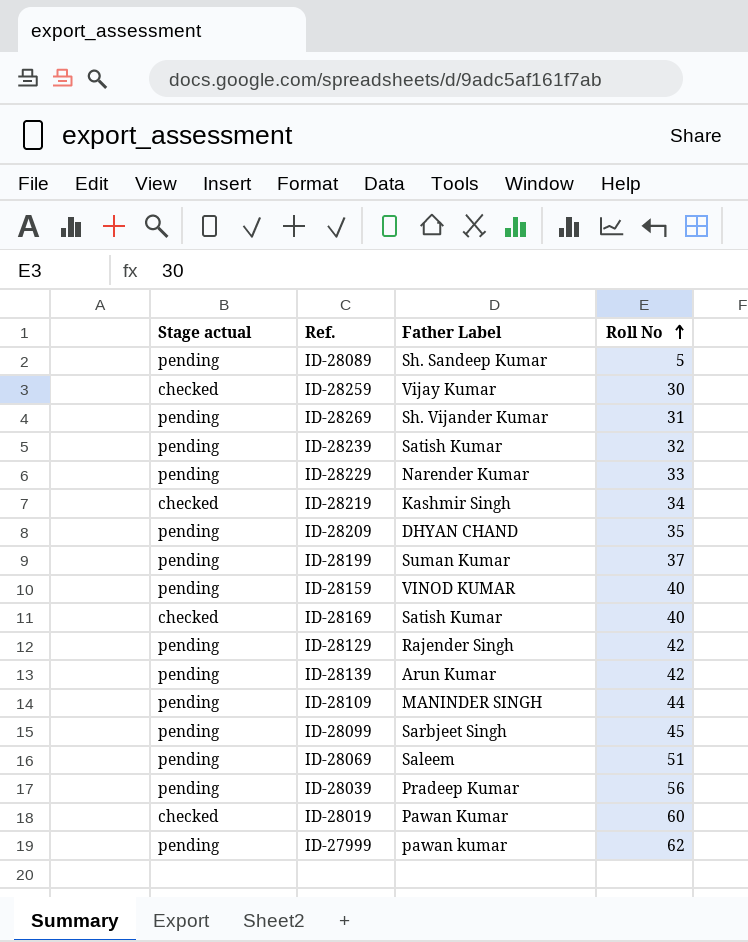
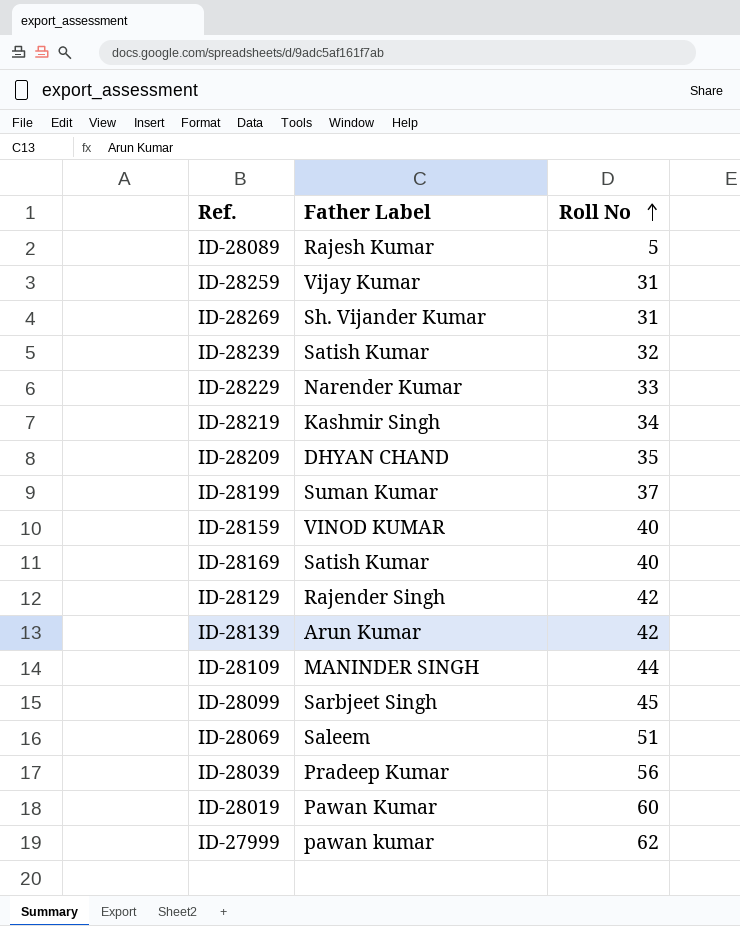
column Stage actual | position: 1 -> none
ID-28089 | Father Label: Sh. Sandeep Kumar -> Rajesh Kumar
ID-28259 | Roll No: 30 -> 31

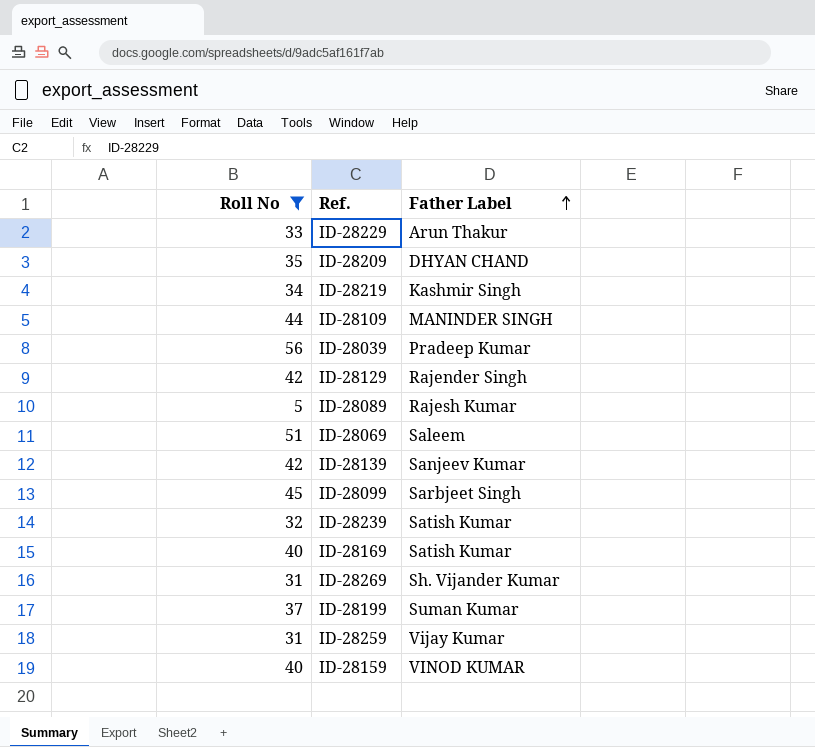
filter: none -> Roll No <= 56
row order: Roll No ascending -> Father Label ascending
column Roll No | position: 3 -> 1
ID-28229 | Father Label: Narender Kumar -> Arun Thakur
ID-28139 | Father Label: Arun Kumar -> Sanjeev Kumar

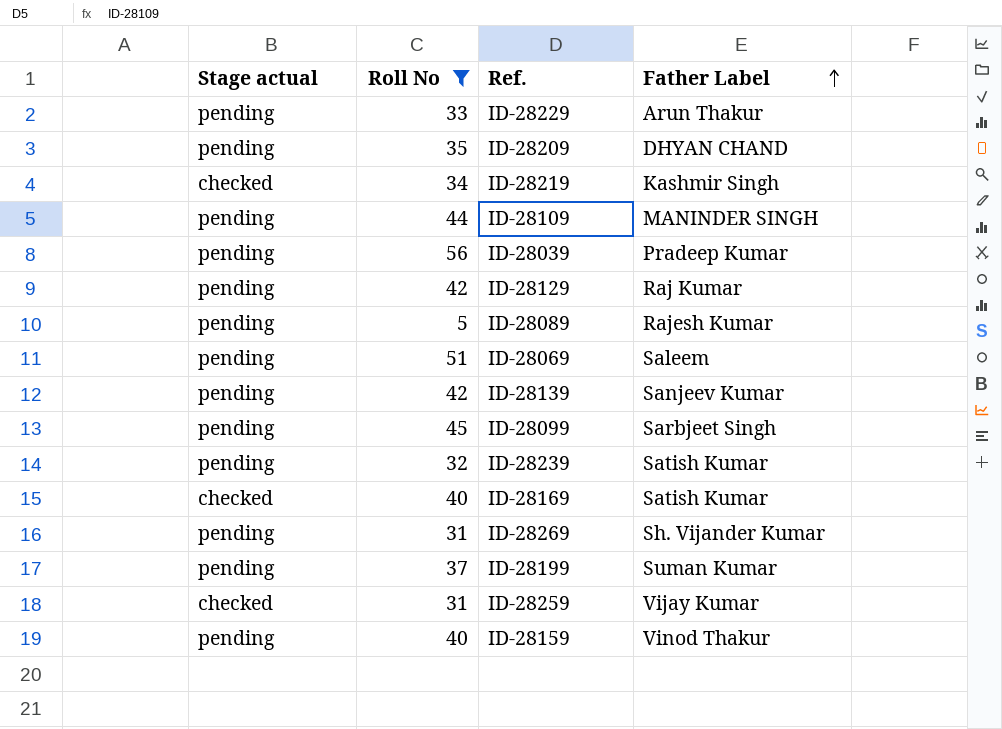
column Stage actual | position: none -> 1
ID-28129 | Father Label: Rajender Singh -> Raj Kumar
ID-28159 | Father Label: VINOD KUMAR -> Vinod Thakur

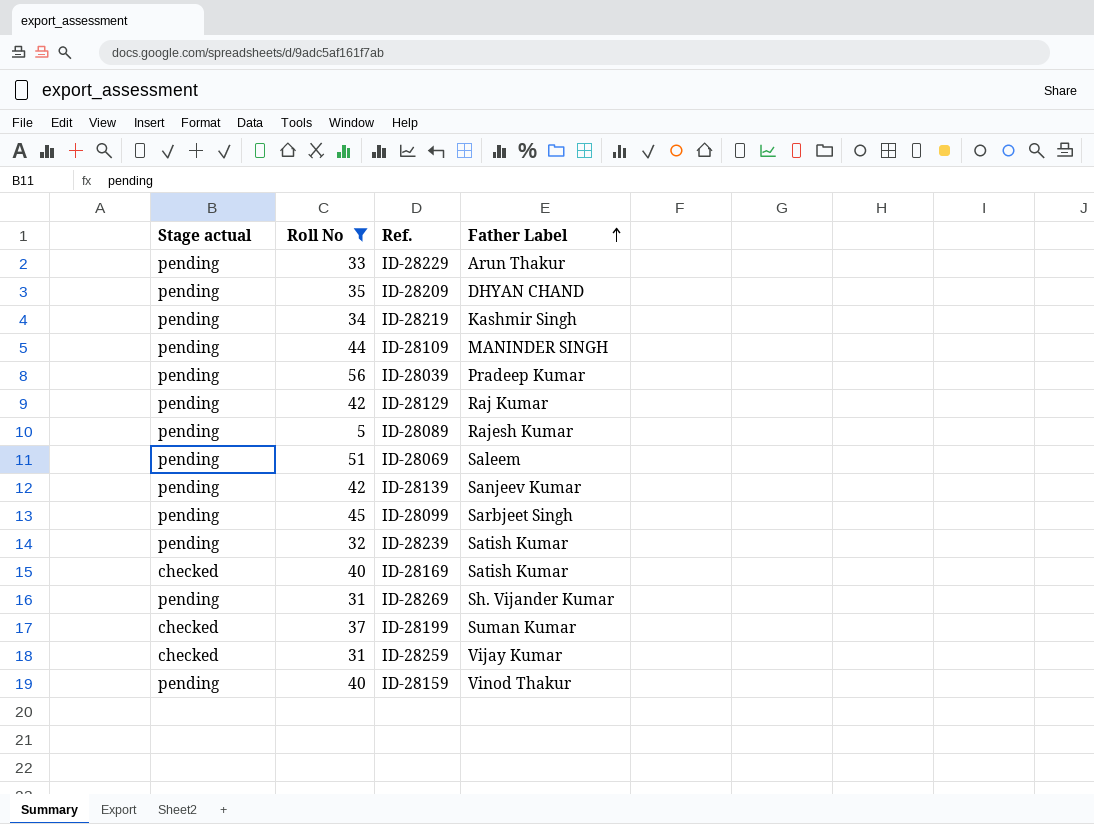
ID-28219 | Stage actual: checked -> pending
ID-28199 | Stage actual: pending -> checked

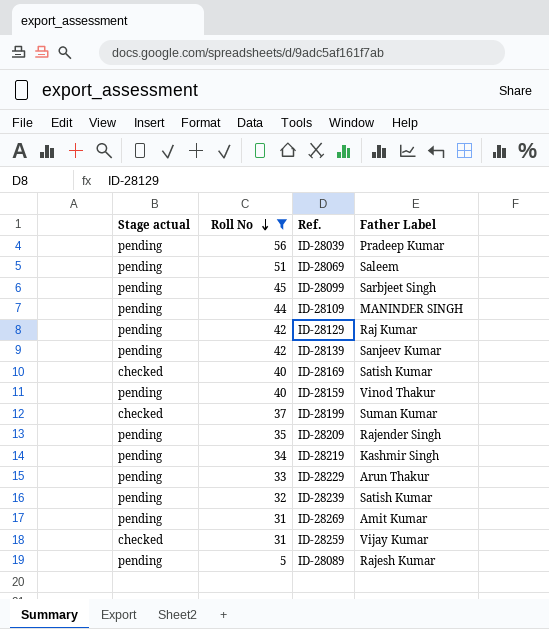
row order: Father Label ascending -> Roll No descending
ID-28209 | Father Label: DHYAN CHAND -> Rajender Singh
ID-28269 | Father Label: Sh. Vijander Kumar -> Amit Kumar

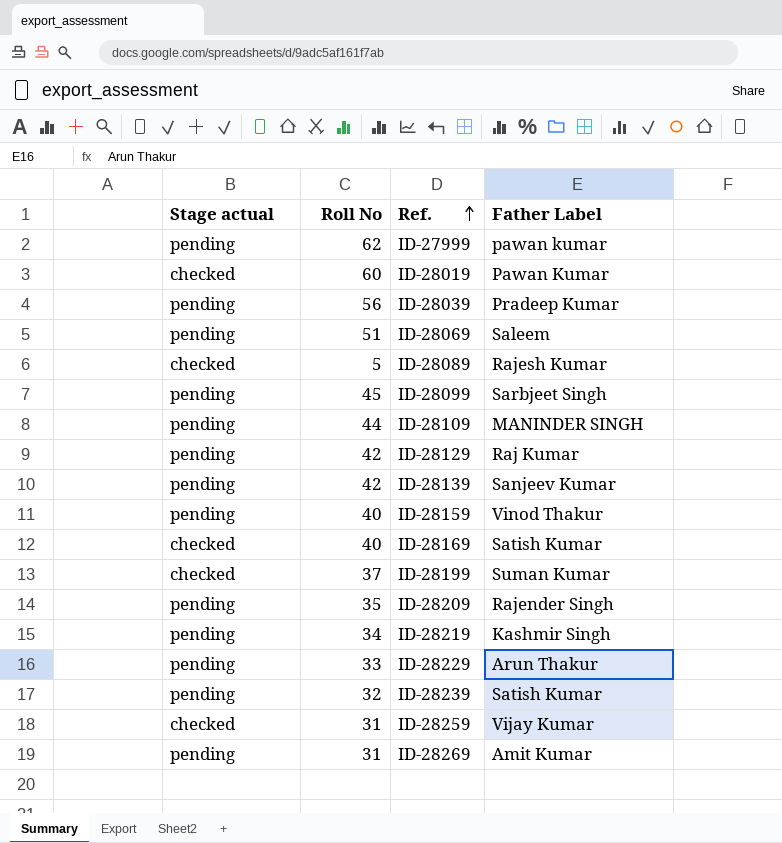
filter: Roll No <= 56 -> none
row order: Roll No descending -> Ref. ascending
ID-28089 | Stage actual: pending -> checked

